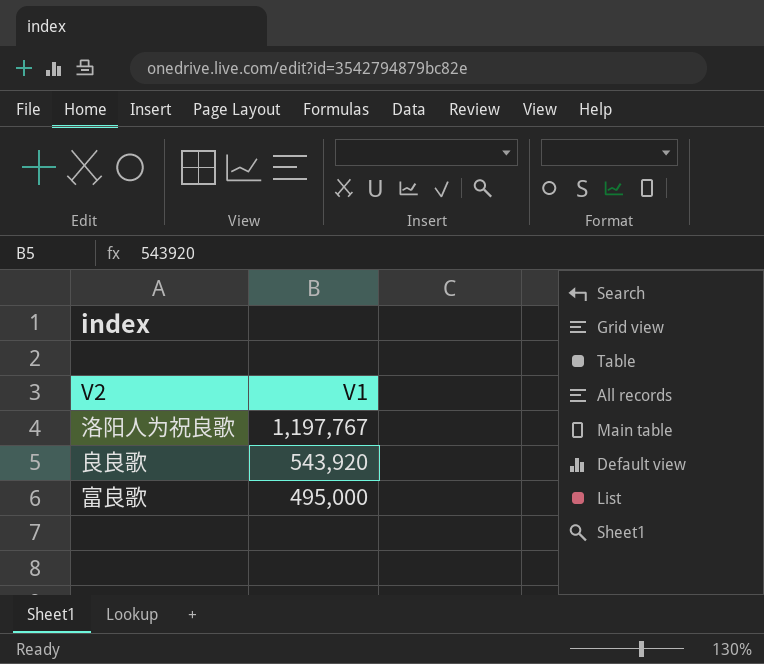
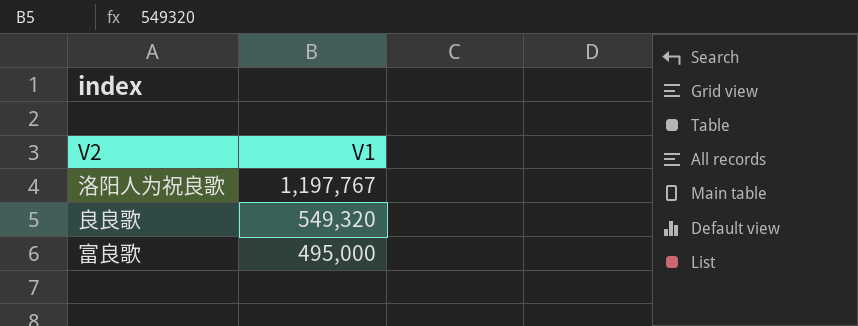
良良歌 | V1: 543,920 -> 549,320

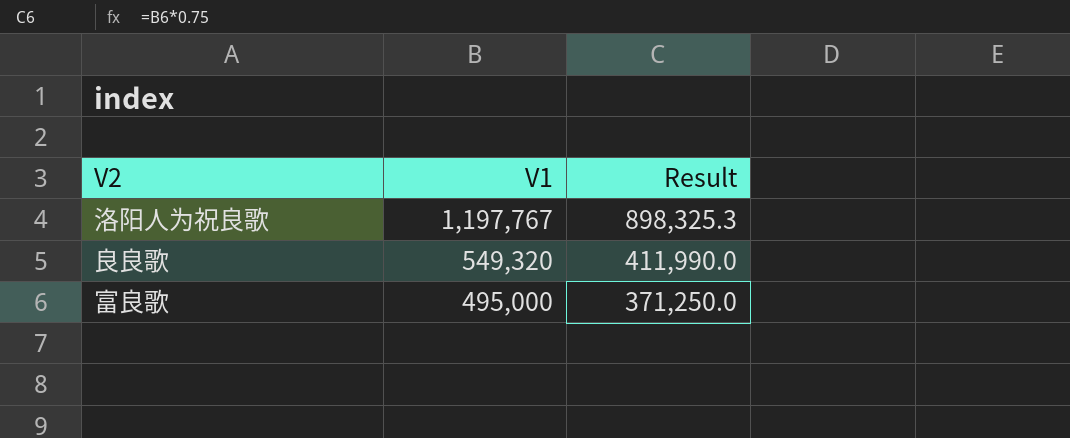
column Result | formula: none -> [V1] * 0.75

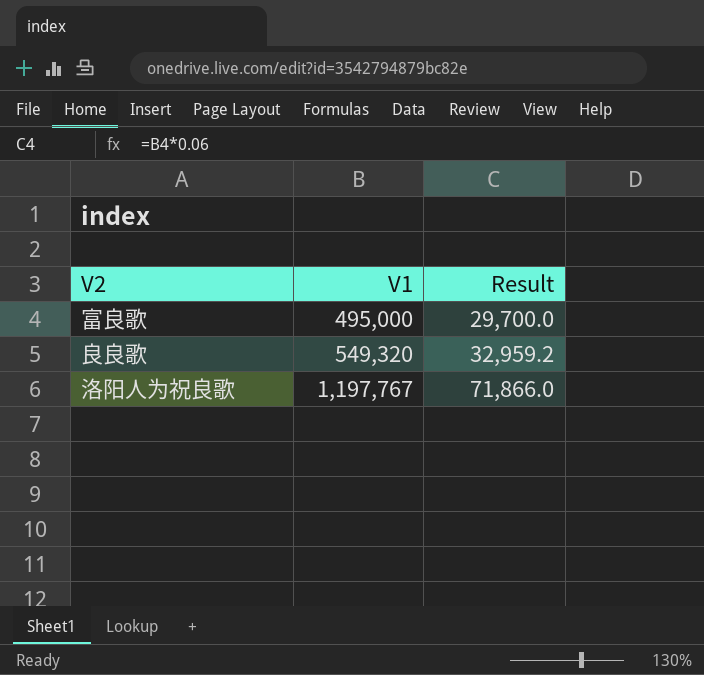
row order: V1 descending -> V1 ascending
column Result | formula: [V1] * 0.75 -> [V1] * 0.06

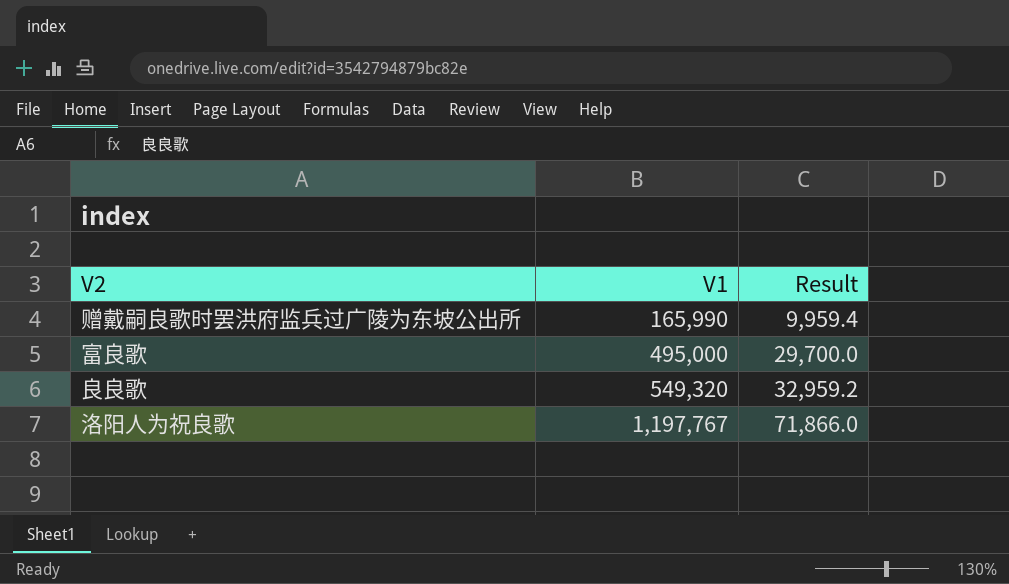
row 赠戴嗣良歌时罢洪府监兵过广陵为东坡公出所: none -> 165,990 | 9,959.4

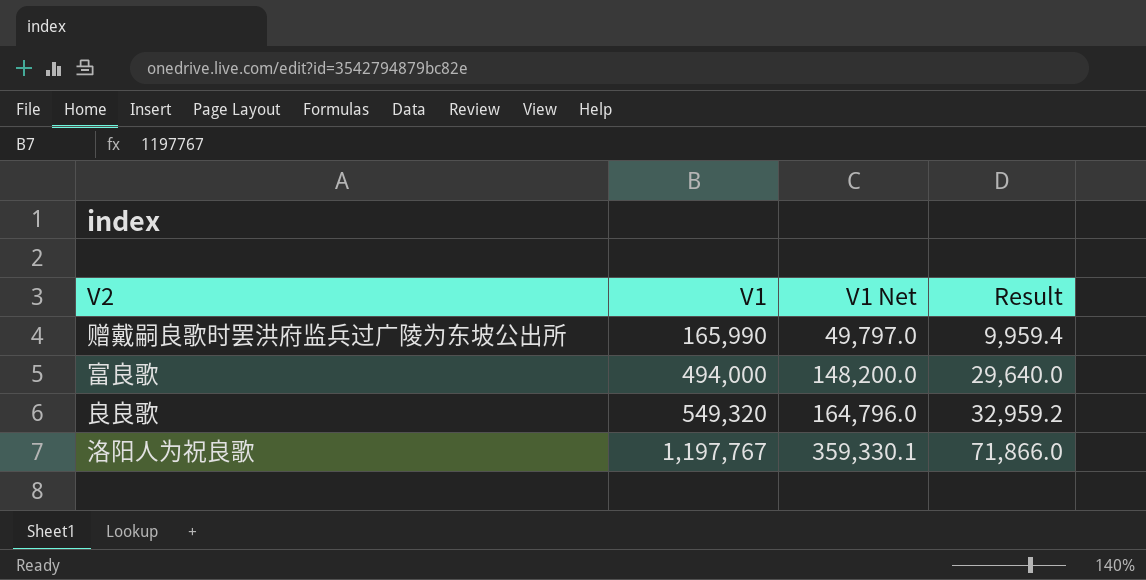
column V1 Net | formula: none -> [V1] * 0.3
富良歌 | V1: 495,000 -> 494,000
富良歌 | Result: 29,700.0 -> 29,640.0

